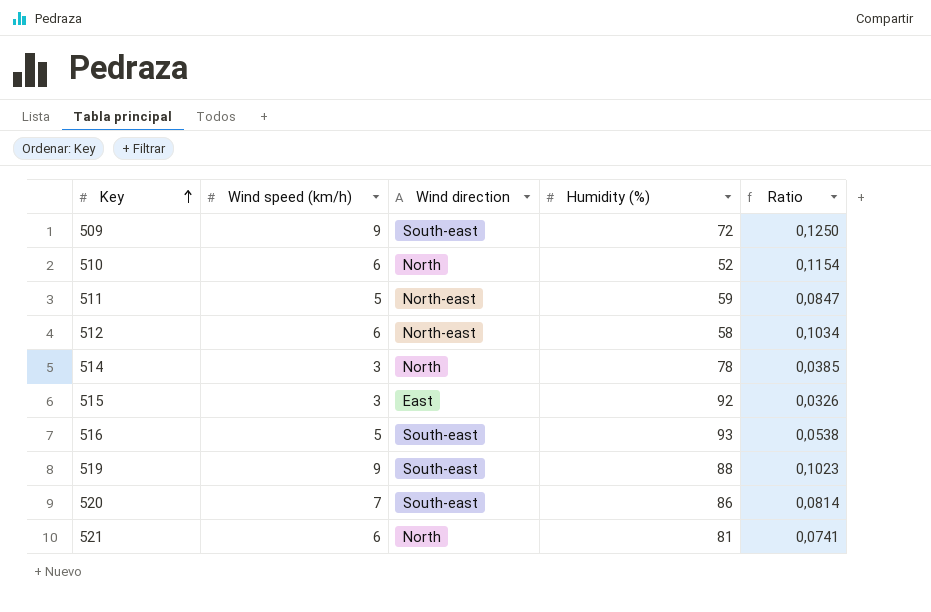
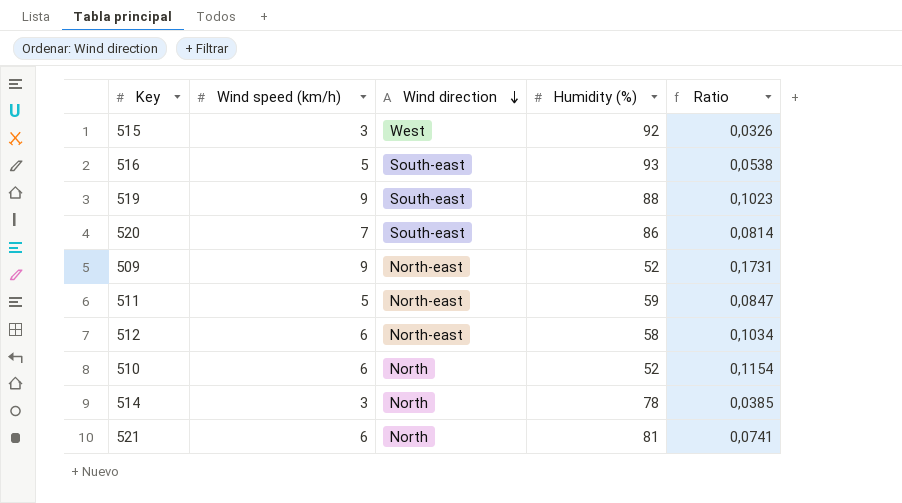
row order: Key ascending -> Wind direction descending
515 | Wind direction: East -> West
509 | Wind direction: South-east -> North-east
509 | Humidity (%): 72 -> 52
509 | Ratio: 0,1250 -> 0,1731

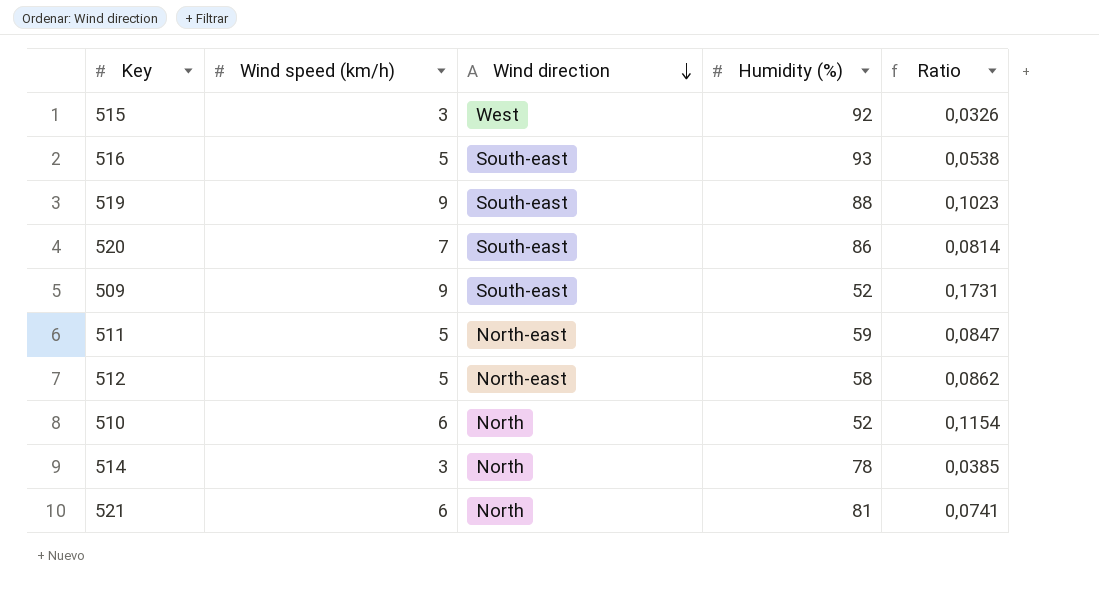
509 | Wind direction: North-east -> South-east
512 | Wind speed (km/h): 6 -> 5
512 | Ratio: 0,1034 -> 0,0862

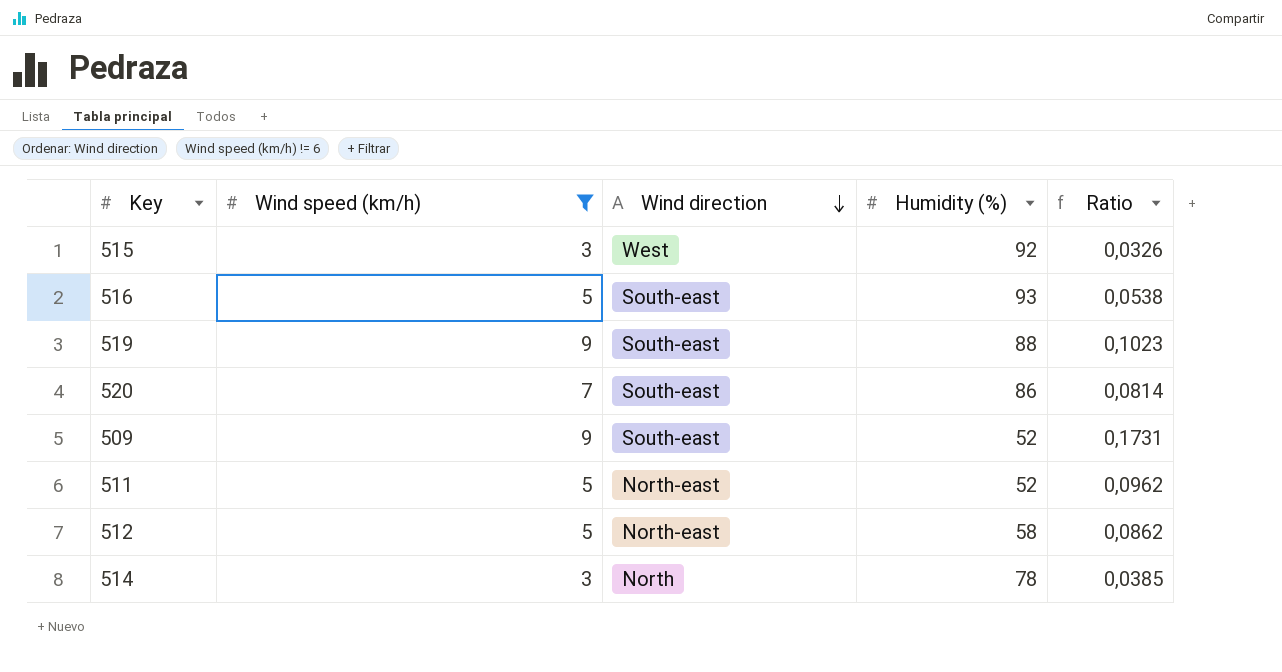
filter: none -> Wind speed (km/h) != 6
511 | Humidity (%): 59 -> 52
511 | Ratio: 0,0847 -> 0,0962

